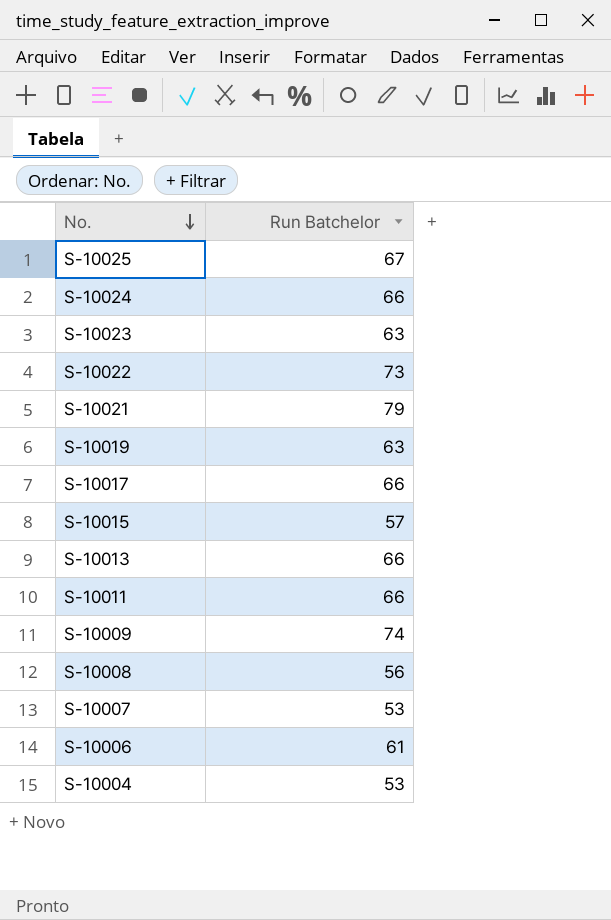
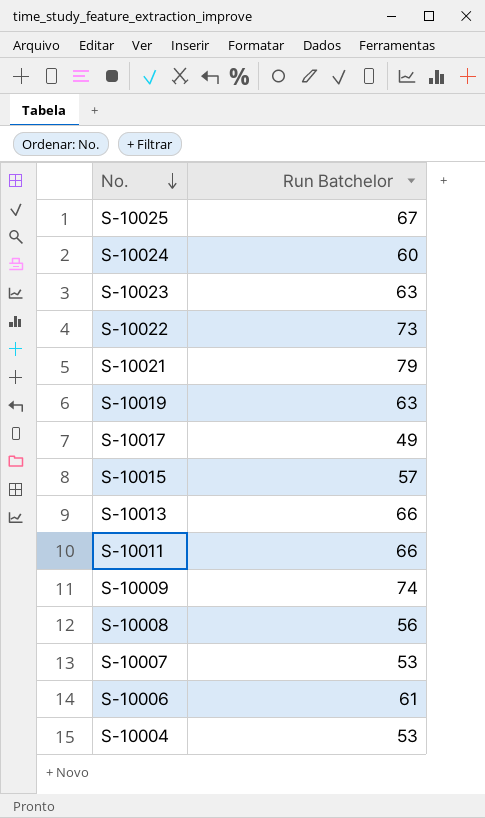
S-10024 | Run Batchelor: 66 -> 60
S-10017 | Run Batchelor: 66 -> 49

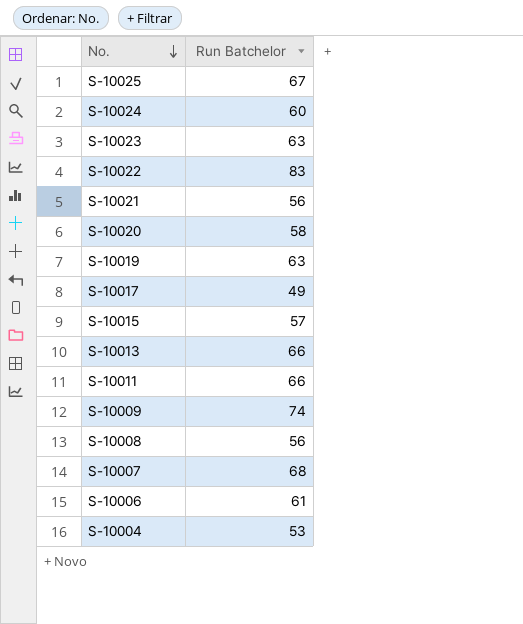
S-10022 | Run Batchelor: 73 -> 83
S-10021 | Run Batchelor: 79 -> 56
row S-10020: none -> 58
S-10007 | Run Batchelor: 53 -> 68

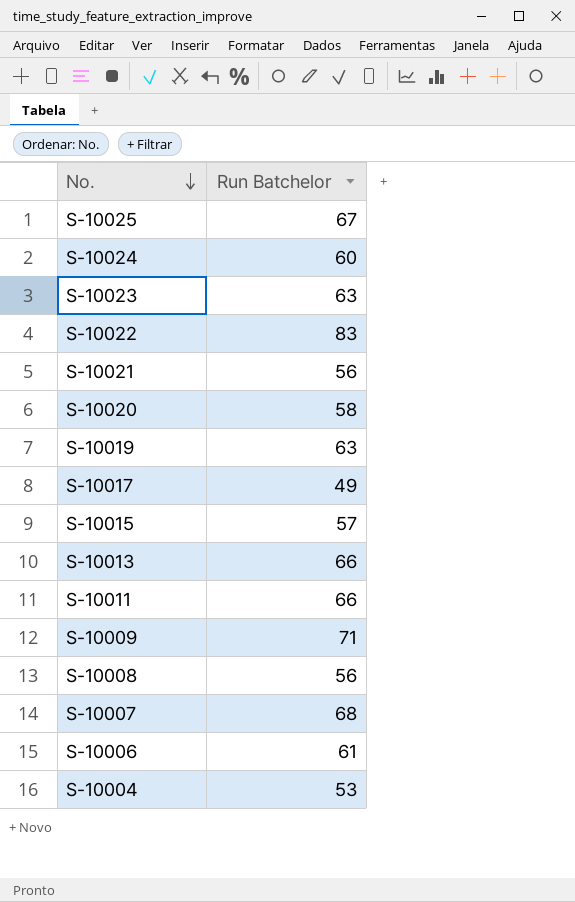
S-10009 | Run Batchelor: 74 -> 71

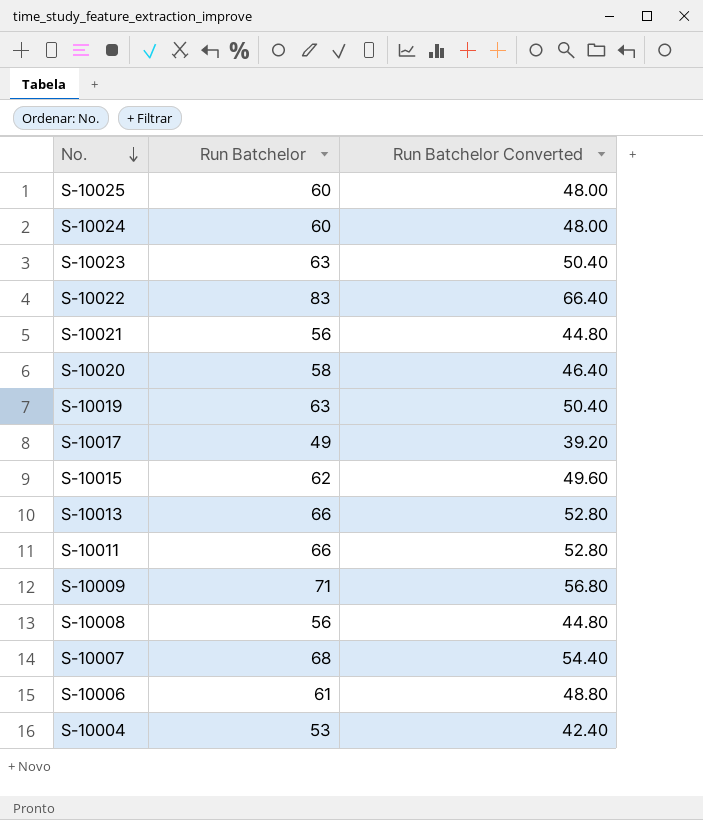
column Run Batchelor Converted | formula: none -> [Run Batchelor] * 0.8
S-10025 | Run Batchelor: 67 -> 60
S-10015 | Run Batchelor: 57 -> 62

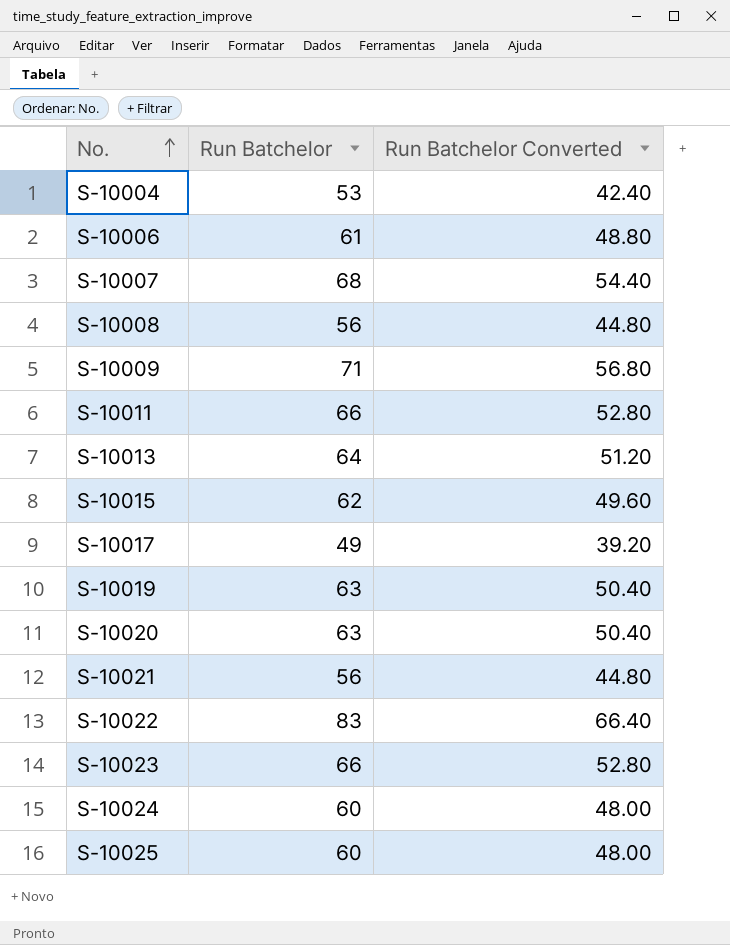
row order: No. descending -> No. ascending
S-10013 | Run Batchelor: 66 -> 64
S-10013 | Run Batchelor Converted: 52.80 -> 51.20
S-10020 | Run Batchelor: 58 -> 63
S-10020 | Run Batchelor Converted: 46.40 -> 50.40
S-10023 | Run Batchelor: 63 -> 66
S-10023 | Run Batchelor Converted: 50.40 -> 52.80

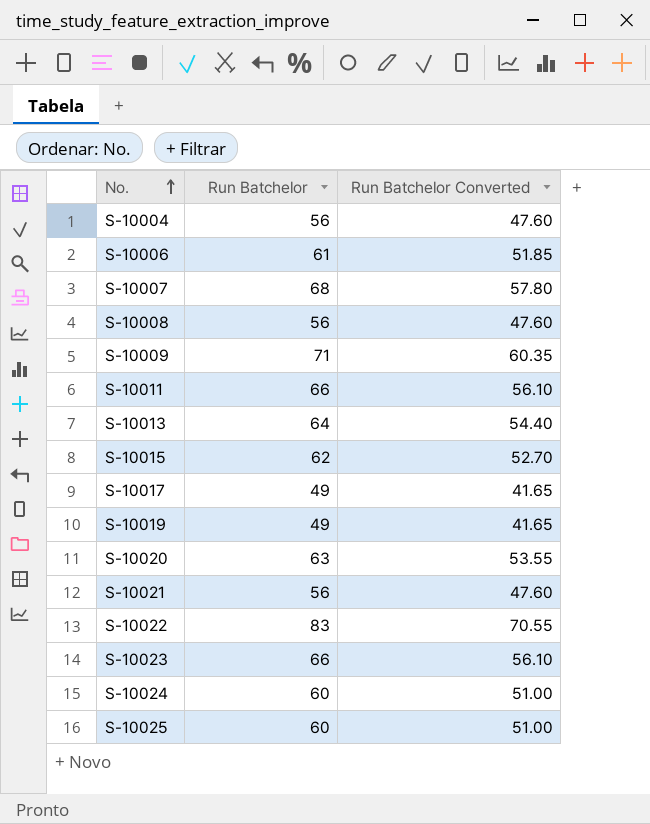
column Run Batchelor Converted | formula: [Run Batchelor] * 0.8 -> [Run Batchelor] * 0.85
S-10004 | Run Batchelor: 53 -> 56
S-10019 | Run Batchelor: 63 -> 49

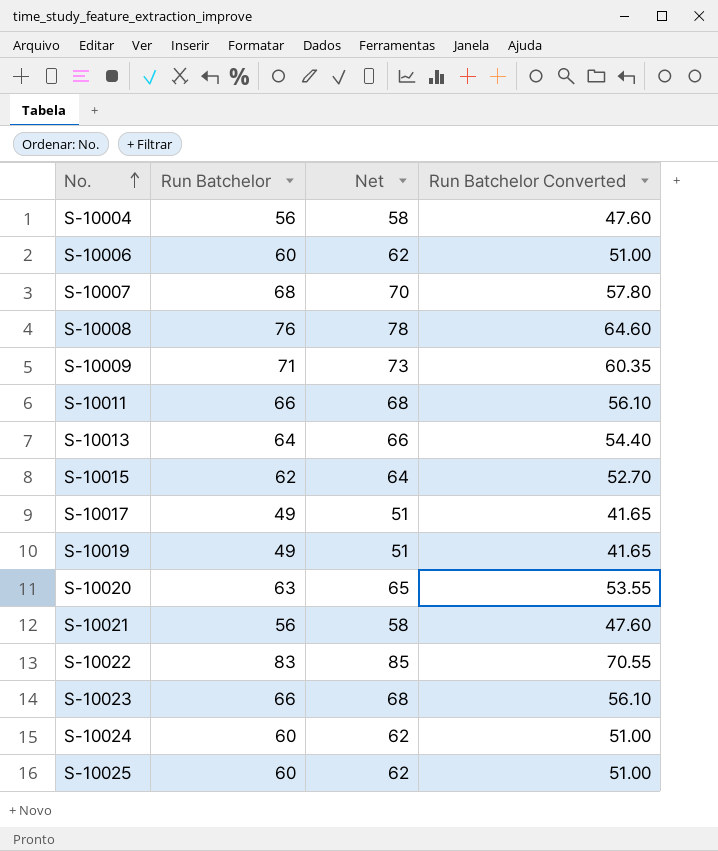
column Net | formula: none -> [Run Batchelor] + 2
S-10006 | Run Batchelor: 61 -> 60
S-10006 | Run Batchelor Converted: 51.85 -> 51.00
S-10008 | Run Batchelor: 56 -> 76
S-10008 | Run Batchelor Converted: 47.60 -> 64.60

